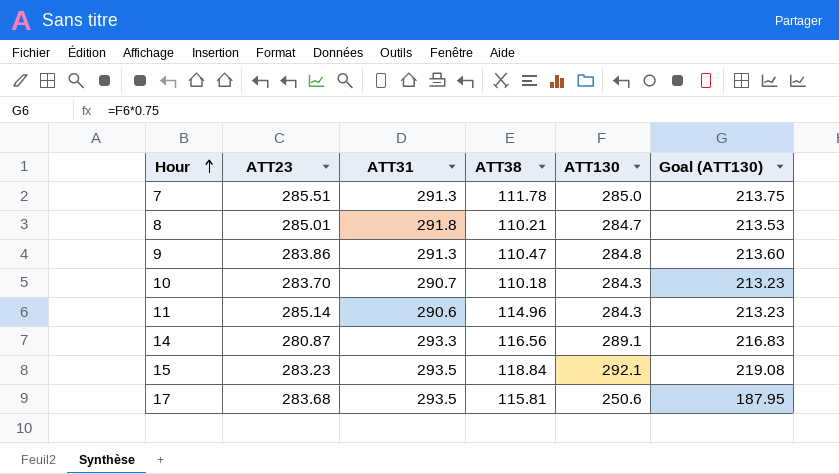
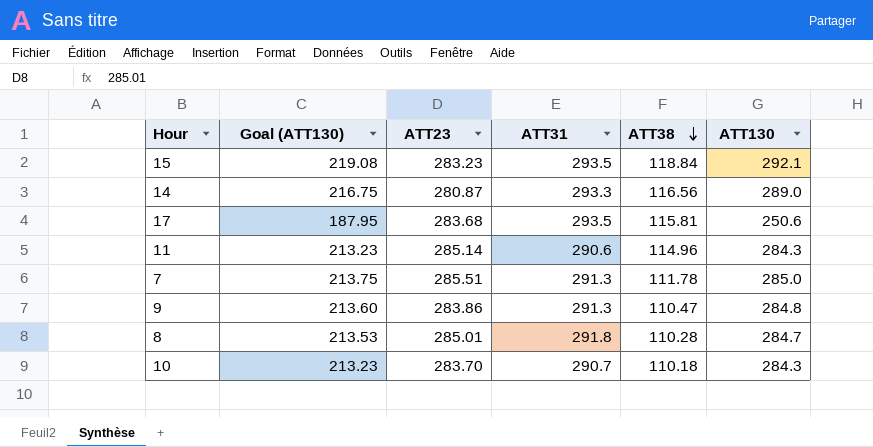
row order: Hour ascending -> ATT38 descending
column Goal (ATT130) | position: 6 -> 2
14 | Goal (ATT130): 216.83 -> 216.75
14 | ATT130: 289.1 -> 289.0
8 | ATT38: 110.21 -> 110.28

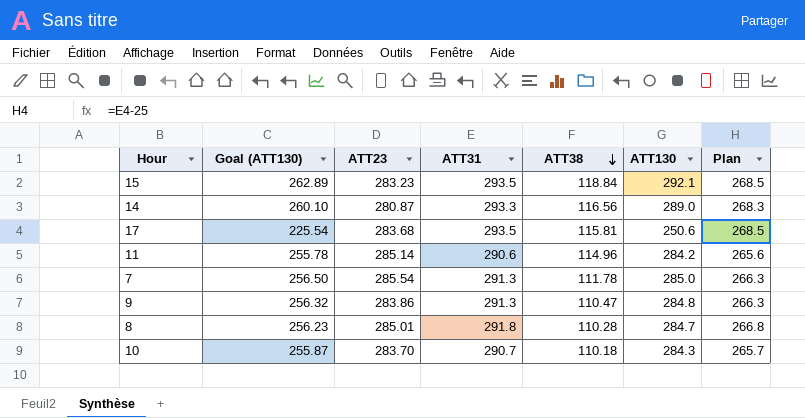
column Goal (ATT130) | formula: [ATT130] * 0.75 -> [ATT130] * 0.9
column Plan | formula: none -> [ATT31] - 25
11 | ATT130: 284.3 -> 284.2
7 | ATT23: 285.51 -> 285.54

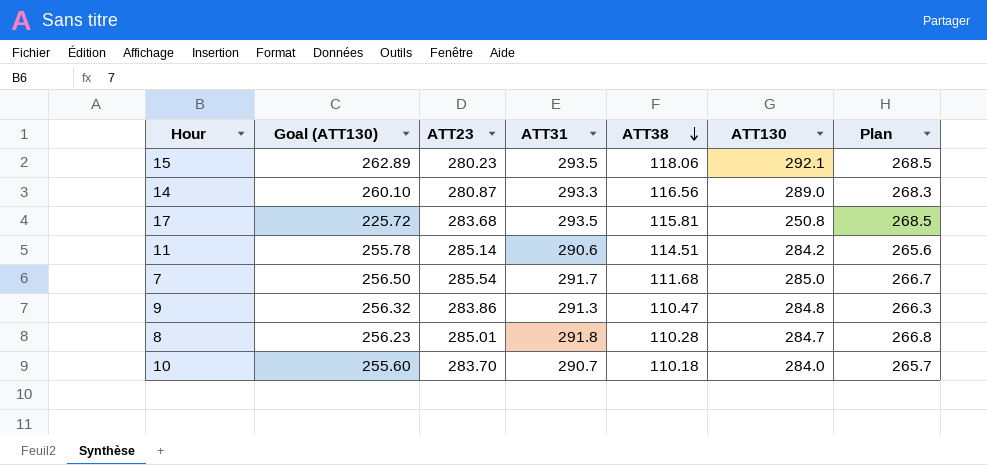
15 | ATT23: 283.23 -> 280.23
15 | ATT38: 118.84 -> 118.06
17 | Goal (ATT130): 225.54 -> 225.72
17 | ATT130: 250.6 -> 250.8
11 | ATT38: 114.96 -> 114.51
7 | ATT31: 291.3 -> 291.7
7 | ATT38: 111.78 -> 111.68
7 | Plan: 266.3 -> 266.7
10 | Goal (ATT130): 255.87 -> 255.60
10 | ATT130: 284.3 -> 284.0

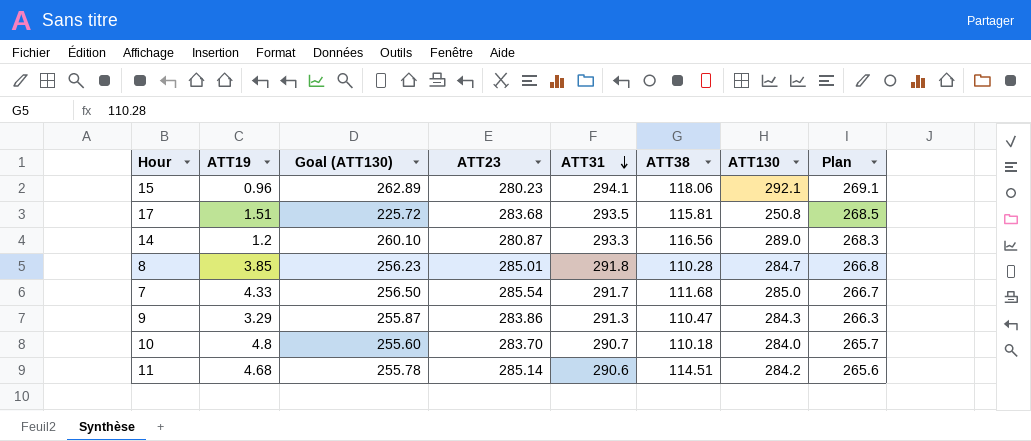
row order: ATT38 descending -> ATT31 descending
column ATT19 | position: none -> 2
15 | ATT31: 293.5 -> 294.1
15 | Plan: 268.5 -> 269.1
9 | Goal (ATT130): 256.32 -> 255.87
9 | ATT130: 284.8 -> 284.3

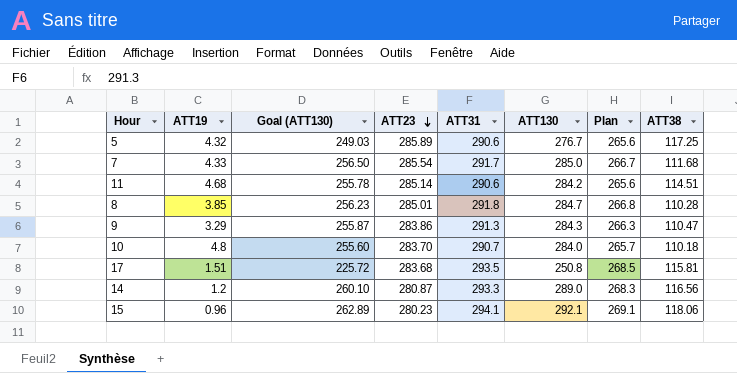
row order: ATT31 descending -> ATT23 descending
column ATT38 | position: 6 -> 8
row 5: none -> 4.32 | 249.03 | 285.89 | 290.6 | 276.7 | 265.6 | 117.25

